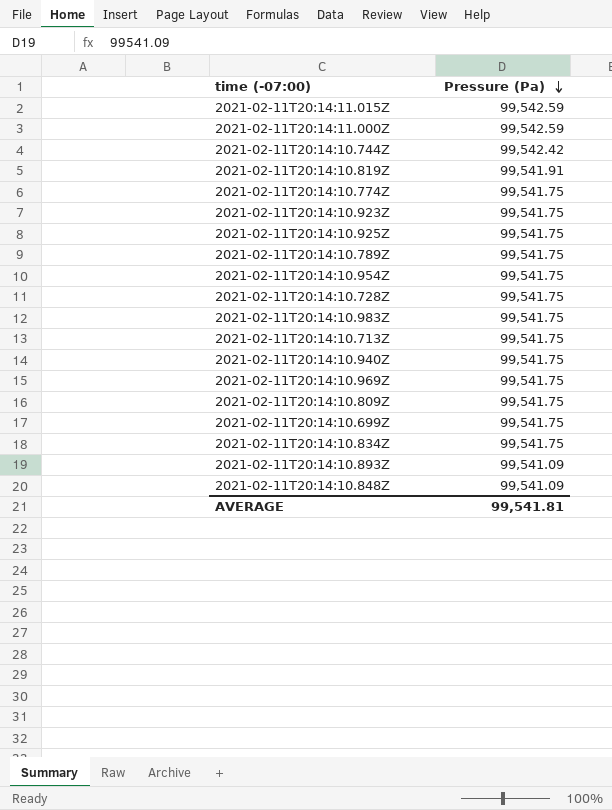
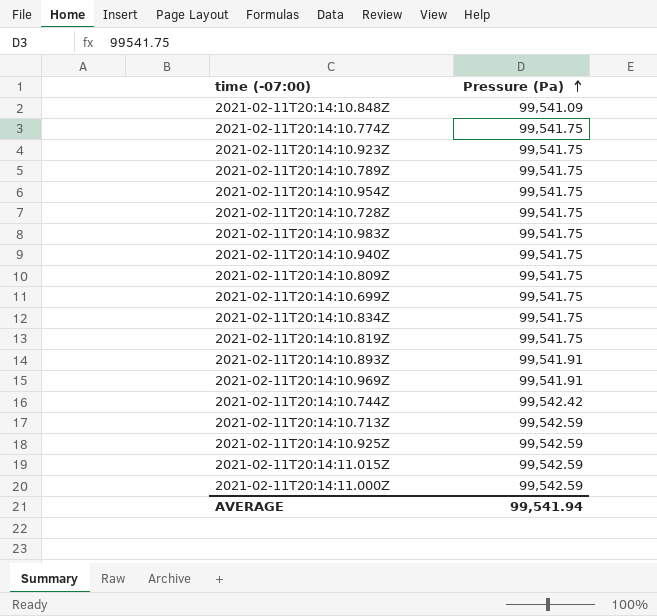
row order: Pressure (Pa) descending -> Pressure (Pa) ascending
2021-02-11T20:14:10.819Z | Pressure (Pa): 99,541.91 -> 99,541.75
2021-02-11T20:14:10.893Z | Pressure (Pa): 99,541.09 -> 99,541.91
2021-02-11T20:14:10.969Z | Pressure (Pa): 99,541.75 -> 99,541.91
2021-02-11T20:14:10.713Z | Pressure (Pa): 99,541.75 -> 99,542.59
2021-02-11T20:14:10.925Z | Pressure (Pa): 99,541.75 -> 99,542.59
AVERAGE | Pressure (Pa): 99,541.81 -> 99,541.94

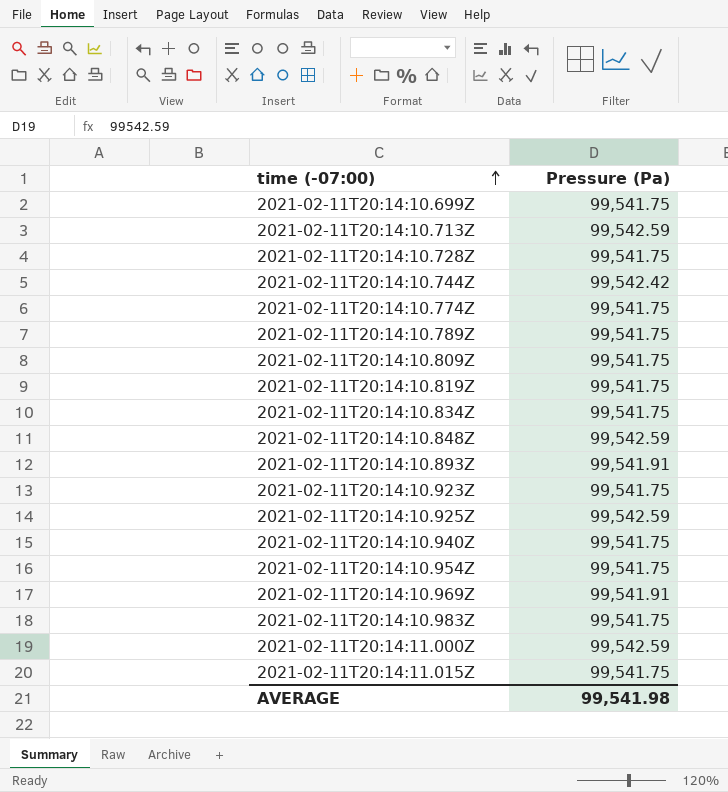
row order: Pressure (Pa) ascending -> time (-07:00) ascending
2021-02-11T20:14:10.848Z | Pressure (Pa): 99,541.09 -> 99,542.59
2021-02-11T20:14:11.015Z | Pressure (Pa): 99,542.59 -> 99,541.75
AVERAGE | Pressure (Pa): 99,541.94 -> 99,541.98

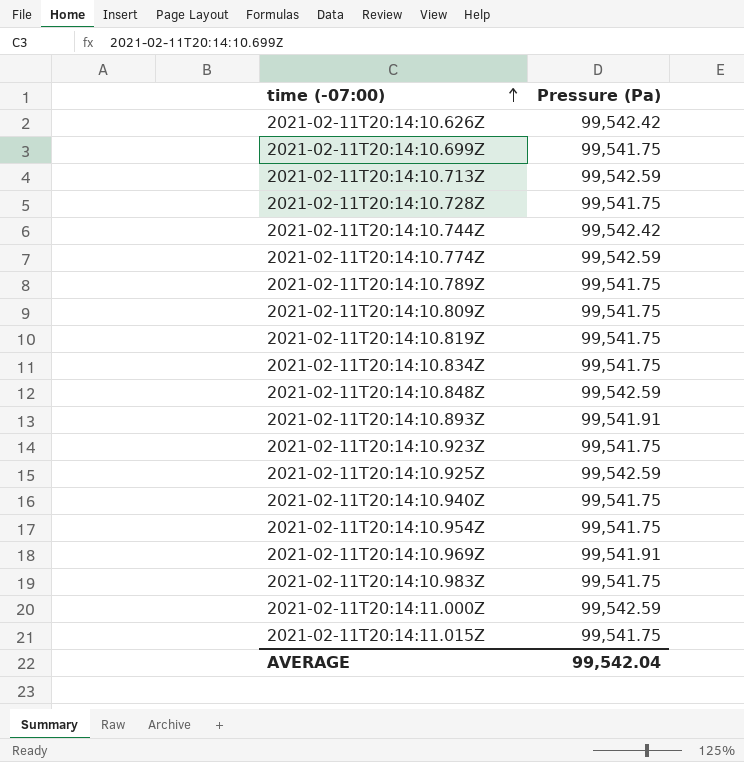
row 2021-02-11T20:14:10.626Z: none -> 99,542.42
2021-02-11T20:14:10.774Z | Pressure (Pa): 99,541.75 -> 99,542.59
AVERAGE | Pressure (Pa): 99,541.98 -> 99,542.04

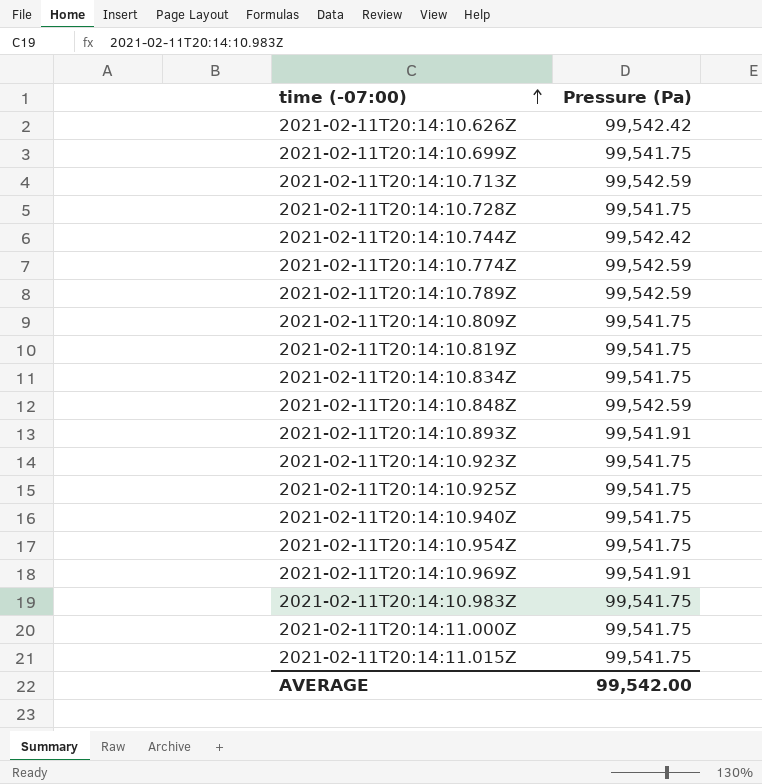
2021-02-11T20:14:10.789Z | Pressure (Pa): 99,541.75 -> 99,542.59
2021-02-11T20:14:10.925Z | Pressure (Pa): 99,542.59 -> 99,541.75
2021-02-11T20:14:11.000Z | Pressure (Pa): 99,542.59 -> 99,541.75
AVERAGE | Pressure (Pa): 99,542.04 -> 99,542.00

